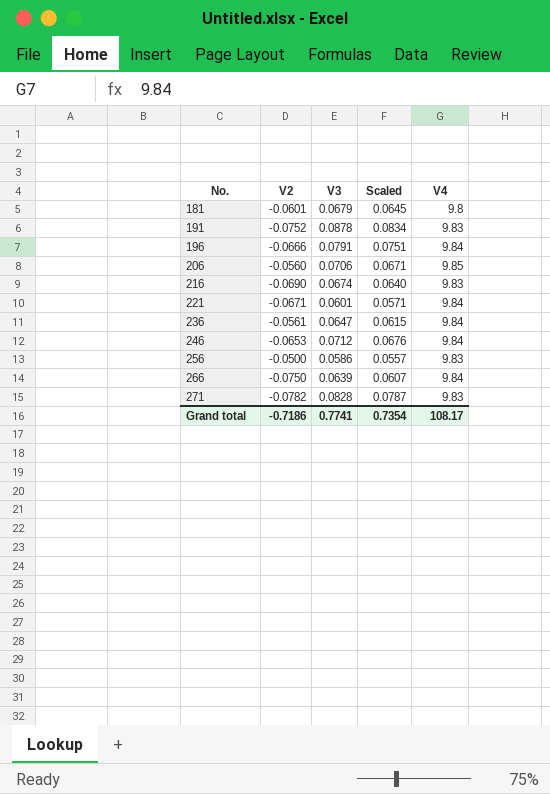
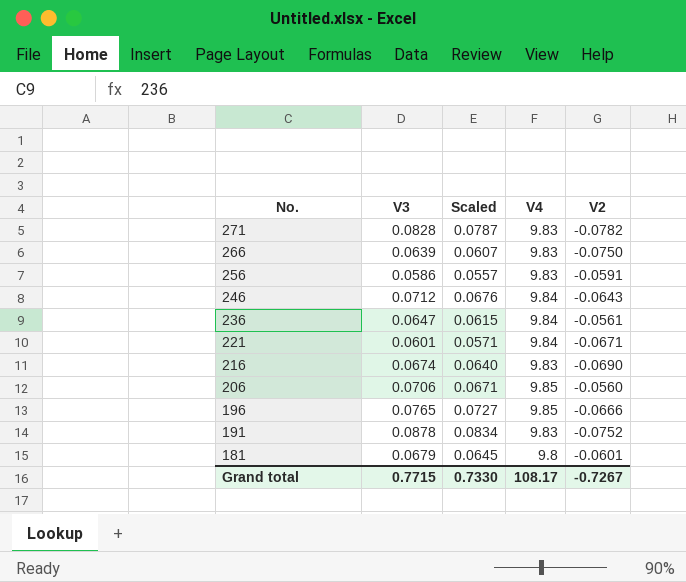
row order: No. ascending -> No. descending
column V2 | position: 2 -> 5
266 | V4: 9.84 -> 9.83
256 | V2: -0.0500 -> -0.0591
246 | V2: -0.0653 -> -0.0643
196 | V3: 0.0791 -> 0.0765
196 | Scaled: 0.0751 -> 0.0727
196 | V4: 9.84 -> 9.85
Grand total | V3: 0.7741 -> 0.7715
Grand total | Scaled: 0.7354 -> 0.7330
Grand total | V2: -0.7186 -> -0.7267

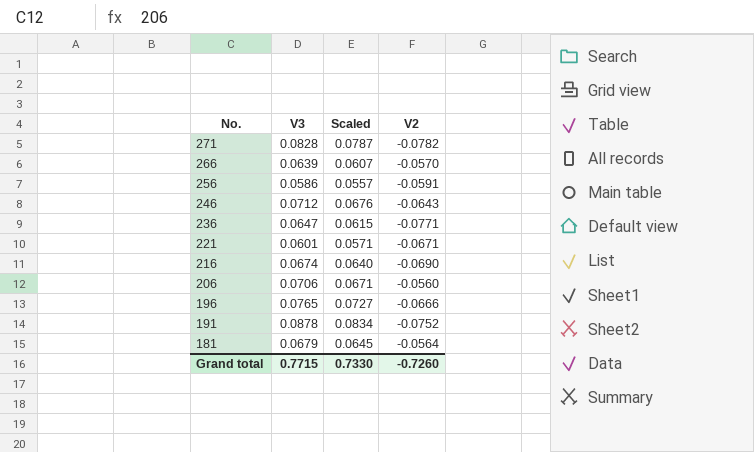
column V4 | position: 4 -> none
266 | V2: -0.0750 -> -0.0570
236 | V2: -0.0561 -> -0.0771
181 | V2: -0.0601 -> -0.0564
Grand total | V2: -0.7267 -> -0.7260

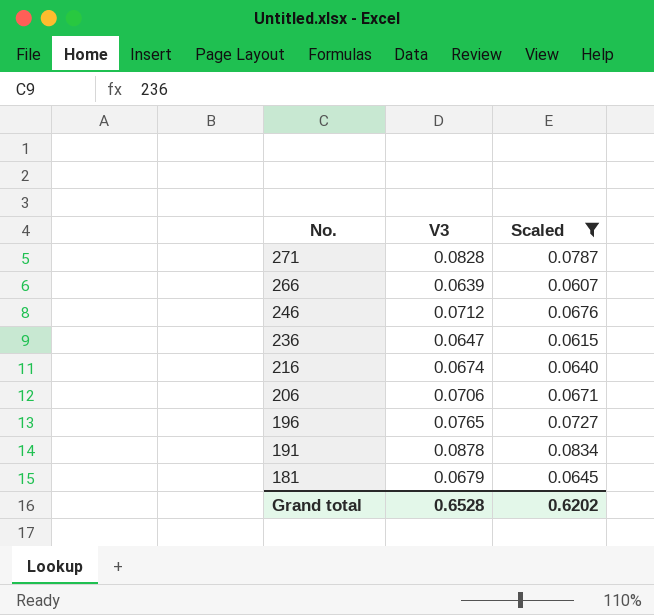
filter: none -> Scaled >= 0.0607
column V2 | position: 4 -> none
Grand total | V3: 0.7715 -> 0.6528
Grand total | Scaled: 0.7330 -> 0.6202

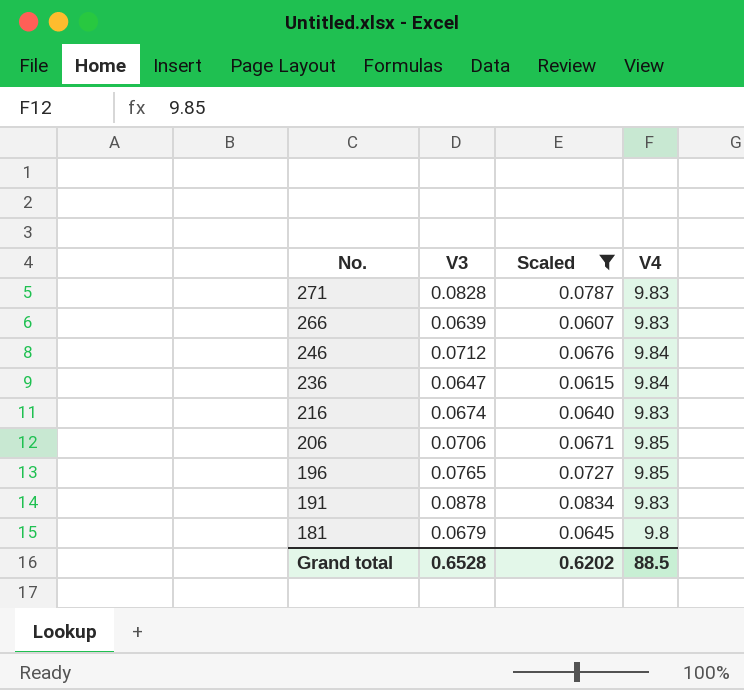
column V4 | position: none -> 4

